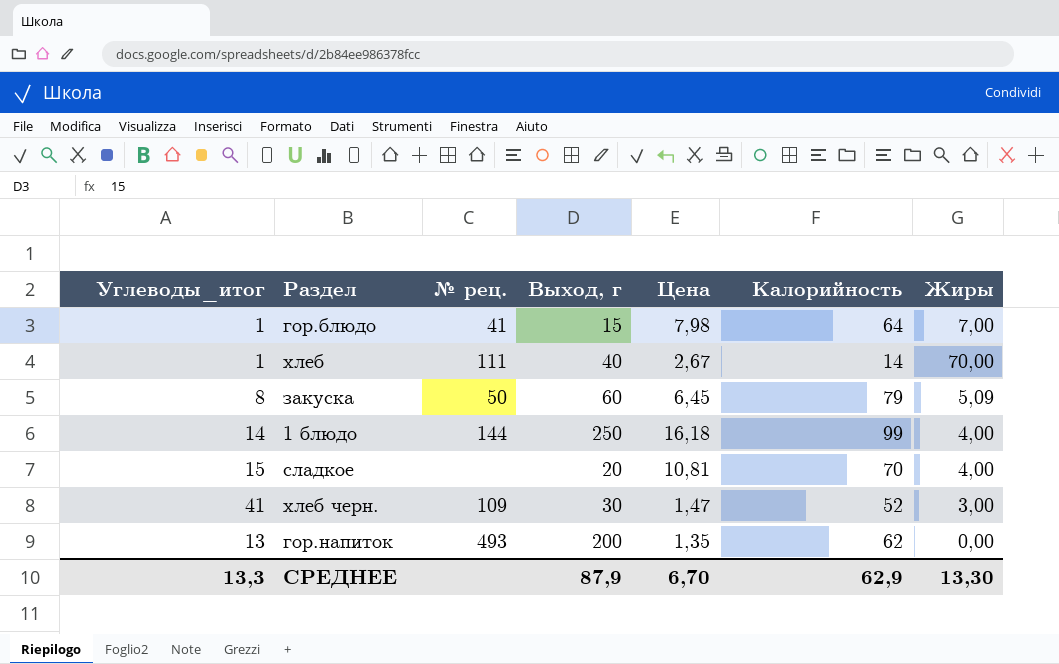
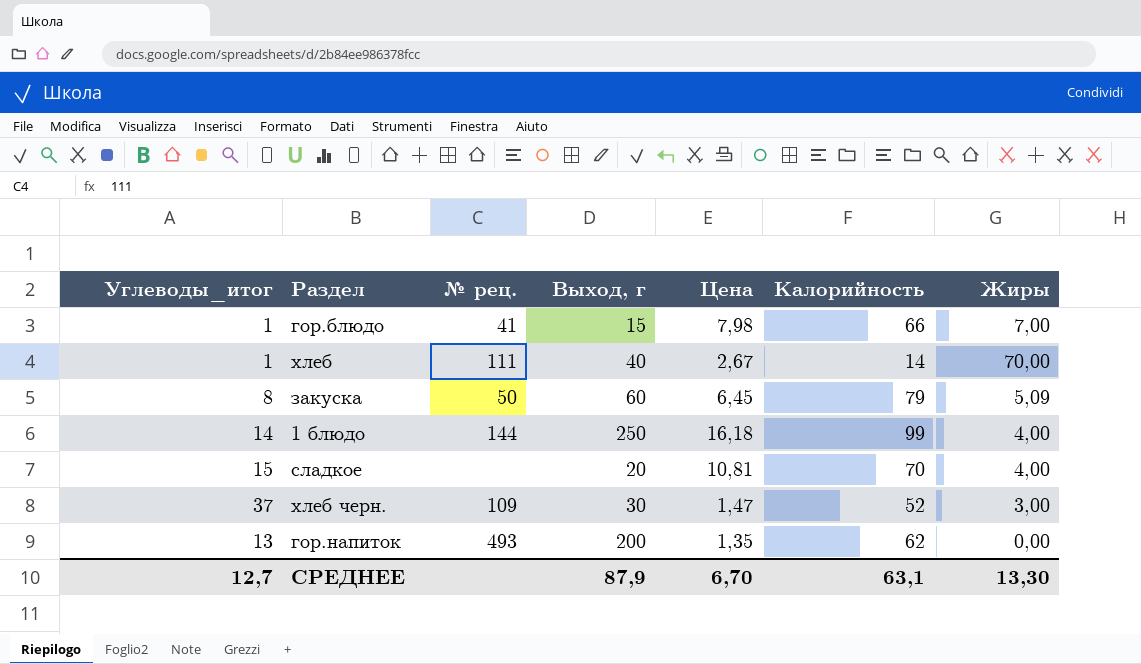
гор.блюдо | Калорийность: 64 -> 66
хлеб черн. | Углеводы_итог: 41 -> 37
СРЕДНЕЕ | Углеводы_итог: 13,3 -> 12,7
СРЕДНЕЕ | Калорийность: 62,9 -> 63,1

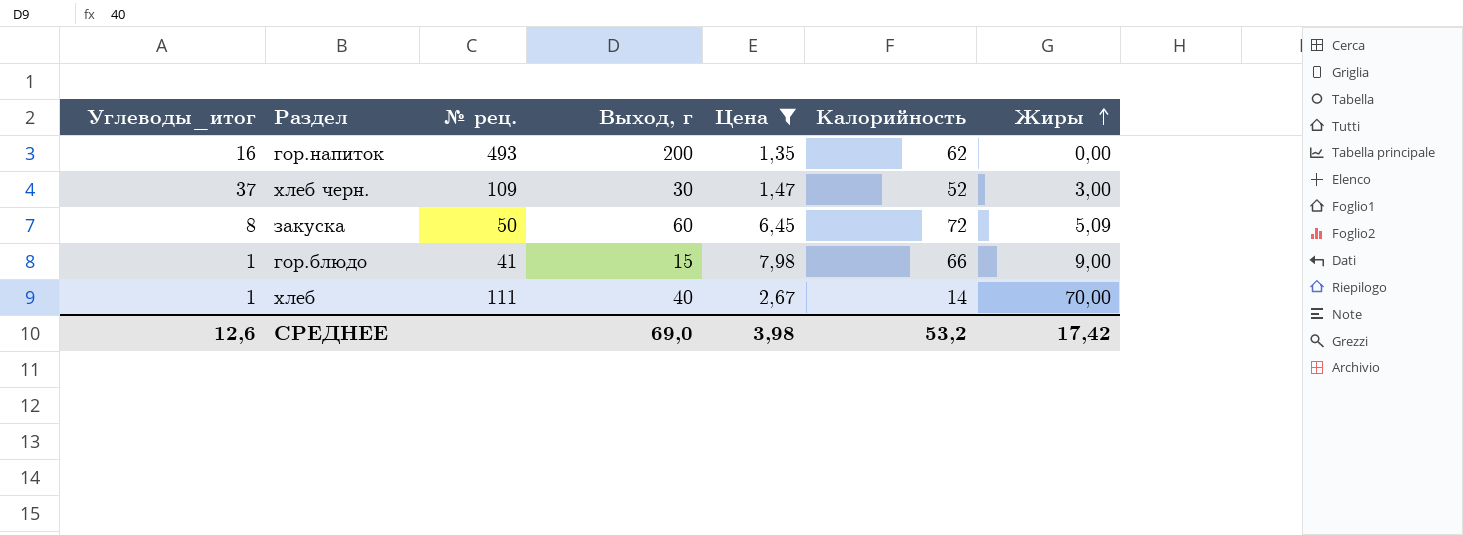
filter: none -> Цена <= 7,98
row order: none -> Жиры ascending
гор.напиток | Углеводы_итог: 13 -> 16
закуска | Калорийность: 79 -> 72
гор.блюдо | Жиры: 7,00 -> 9,00
СРЕДНЕЕ | Углеводы_итог: 12,7 -> 12,6
СРЕДНЕЕ | Выход, г: 87,9 -> 69,0
СРЕДНЕЕ | Цена: 6,70 -> 3,98
СРЕДНЕЕ | Калорийность: 63,1 -> 53,2
СРЕДНЕЕ | Жиры: 13,30 -> 17,42

